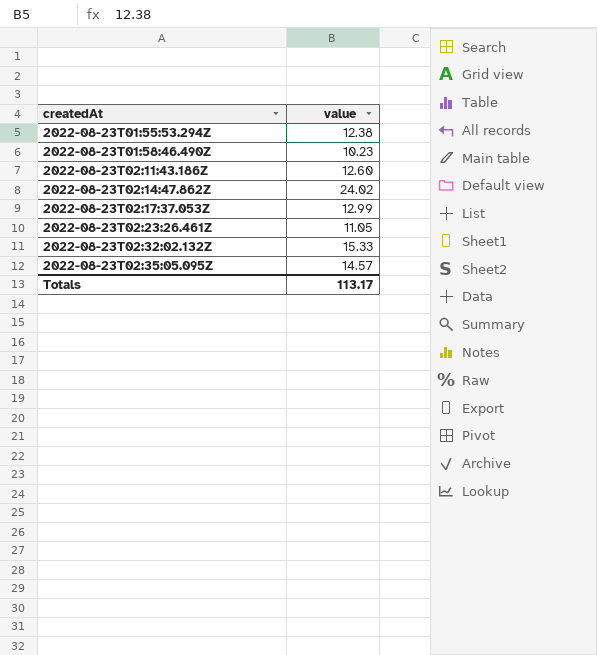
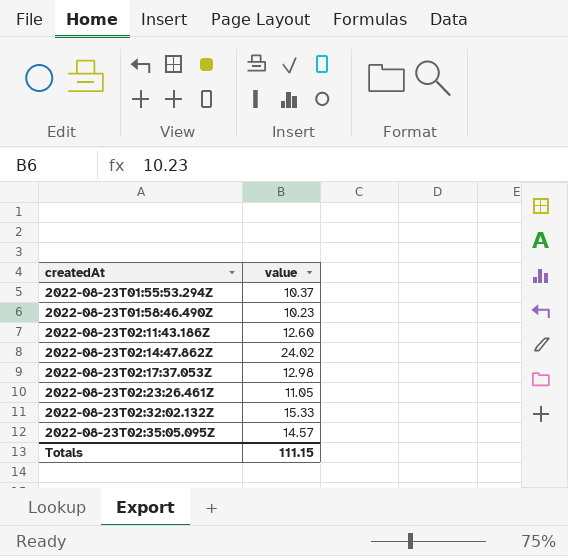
2022-08-23T01:55:53.294Z | value: 12.38 -> 10.37
2022-08-23T02:17:37.053Z | value: 12.99 -> 12.98
Totals | value: 113.17 -> 111.15

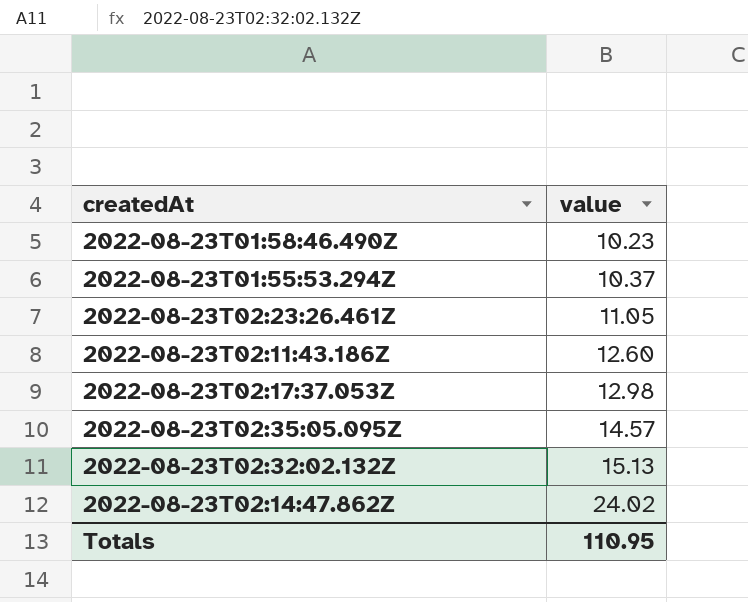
row order: createdAt ascending -> value ascending
2022-08-23T02:32:02.132Z | value: 15.33 -> 15.13
Totals | value: 111.15 -> 110.95

